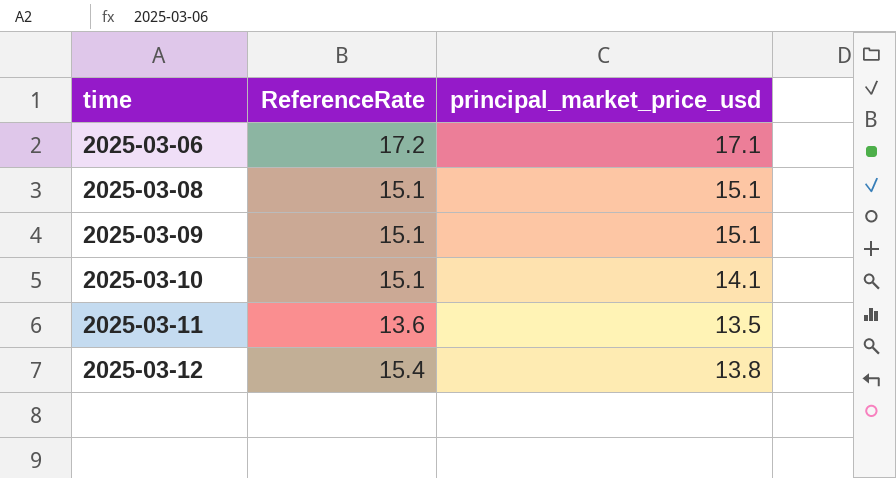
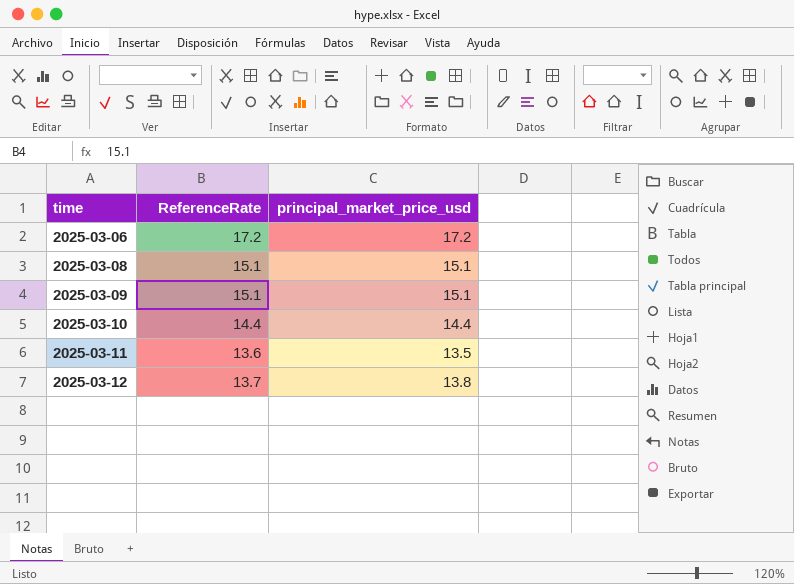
2025-03-06 | principal_market_price_usd: 17.1 -> 17.2
2025-03-10 | ReferenceRate: 15.1 -> 14.4
2025-03-10 | principal_market_price_usd: 14.1 -> 14.4
2025-03-12 | ReferenceRate: 15.4 -> 13.7

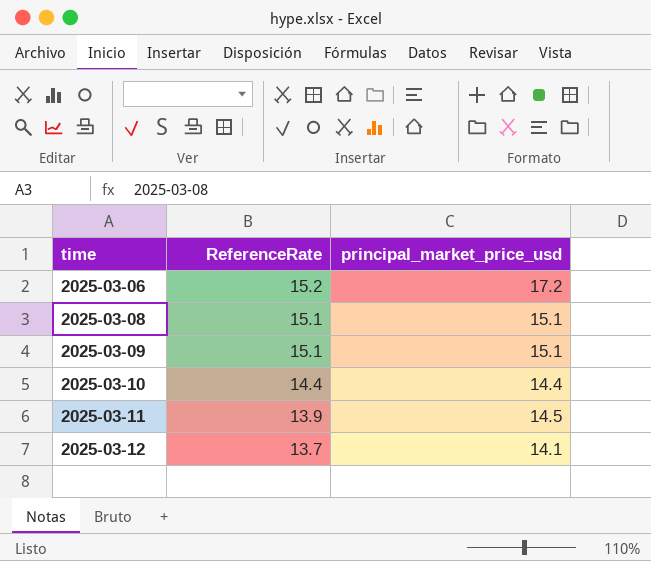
2025-03-06 | ReferenceRate: 17.2 -> 15.2
2025-03-11 | ReferenceRate: 13.6 -> 13.9
2025-03-11 | principal_market_price_usd: 13.5 -> 14.5
2025-03-12 | principal_market_price_usd: 13.8 -> 14.1

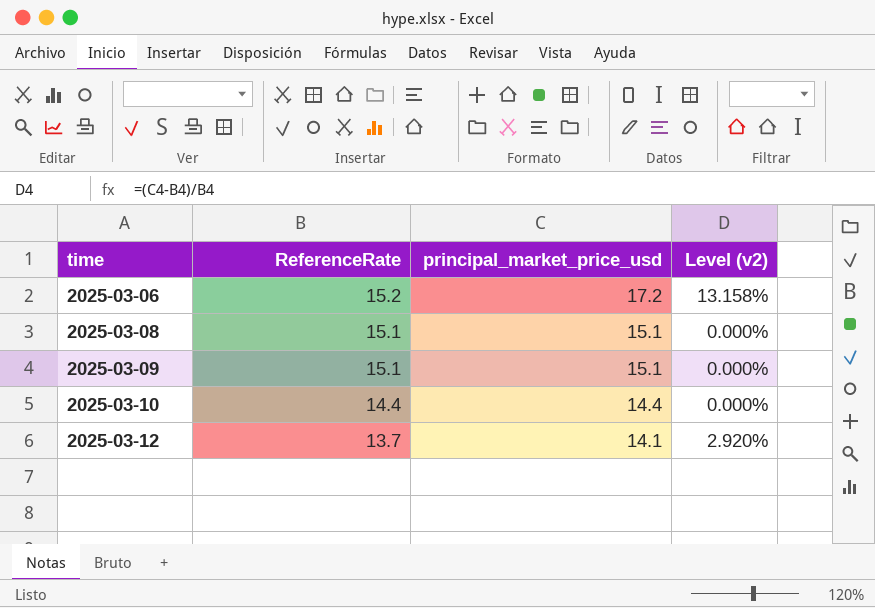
column Level (v2) | formula: none -> ([principal_market_price_usd] - [ReferenceRate]) / [ReferenceRate]
row 2025-03-11: 13.9 | 14.5 -> none

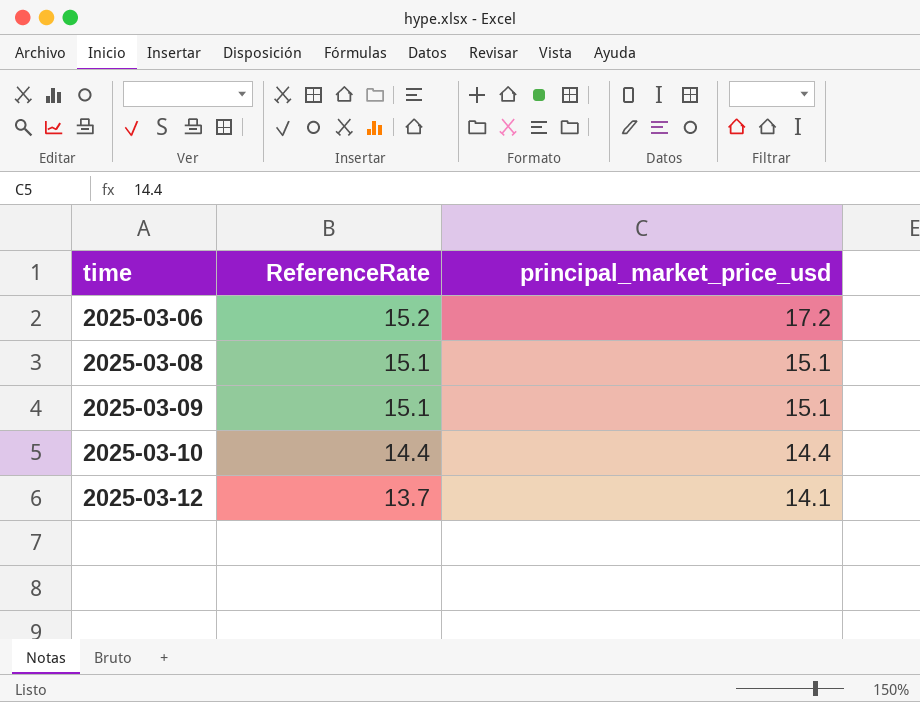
column Level (v2) | formula: ([principal_market_price_usd] - [ReferenceRate]) / [ReferenceRate] -> none

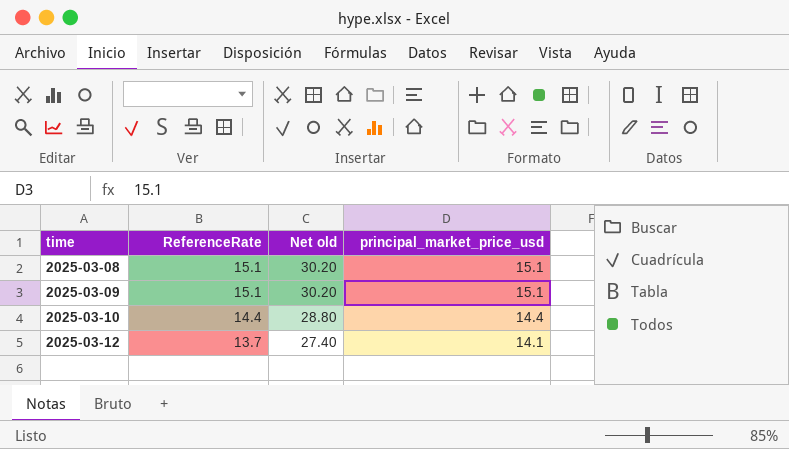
column Net old | formula: none -> [ReferenceRate] * 2
row 2025-03-06: 15.2 | 17.2 -> none

